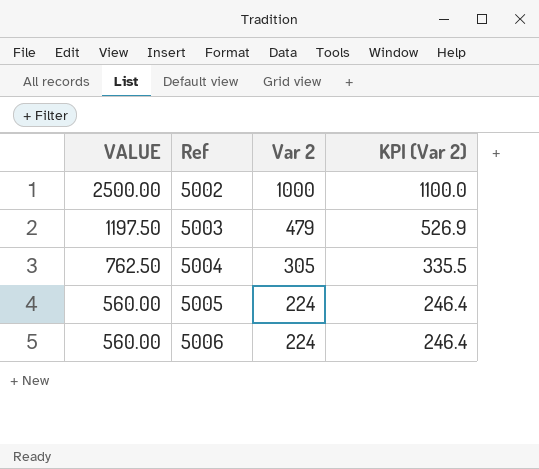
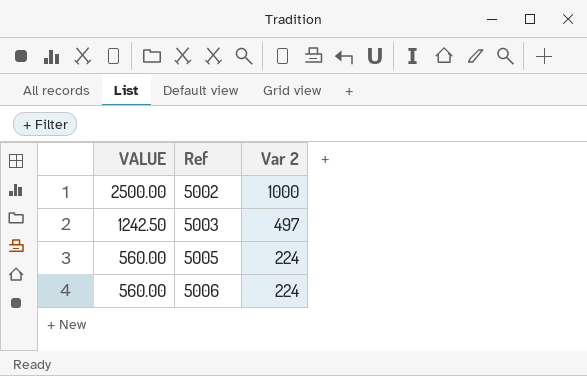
column KPI (Var 2) | formula: [Var 2] * 1.1 -> none
row 5004: 762.50 | 305 | 335.5 -> none
5003 | VALUE: 1197.50 -> 1242.50
5003 | Var 2: 479 -> 497

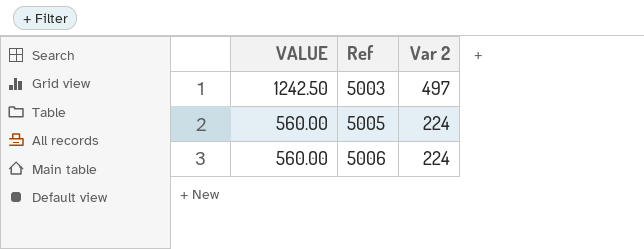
row 5002: 2500.00 | 1000 -> none

